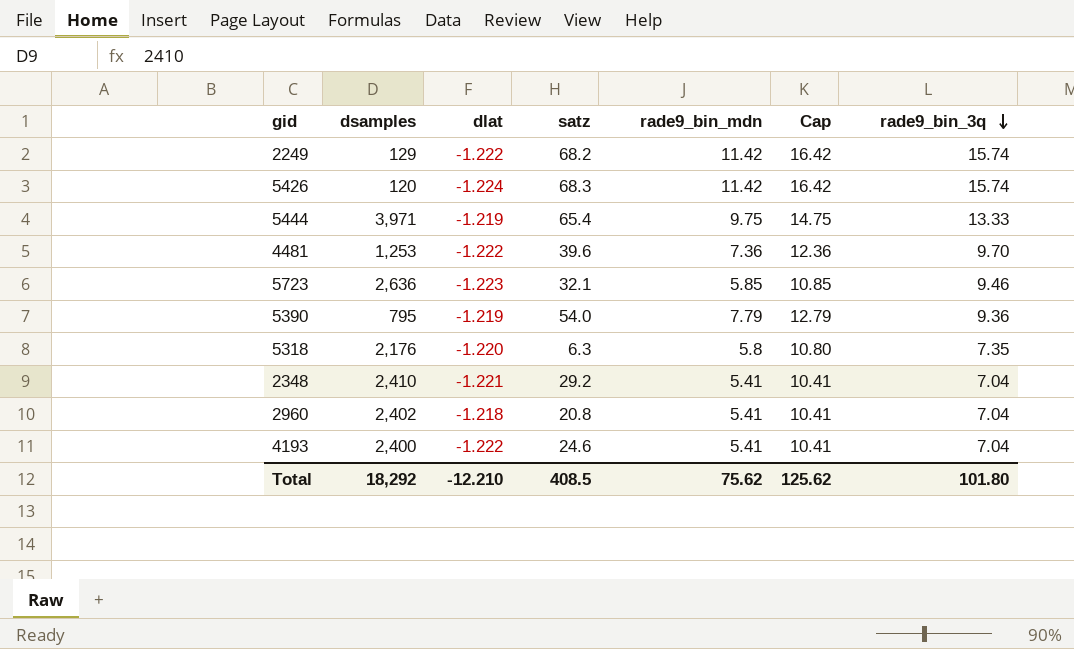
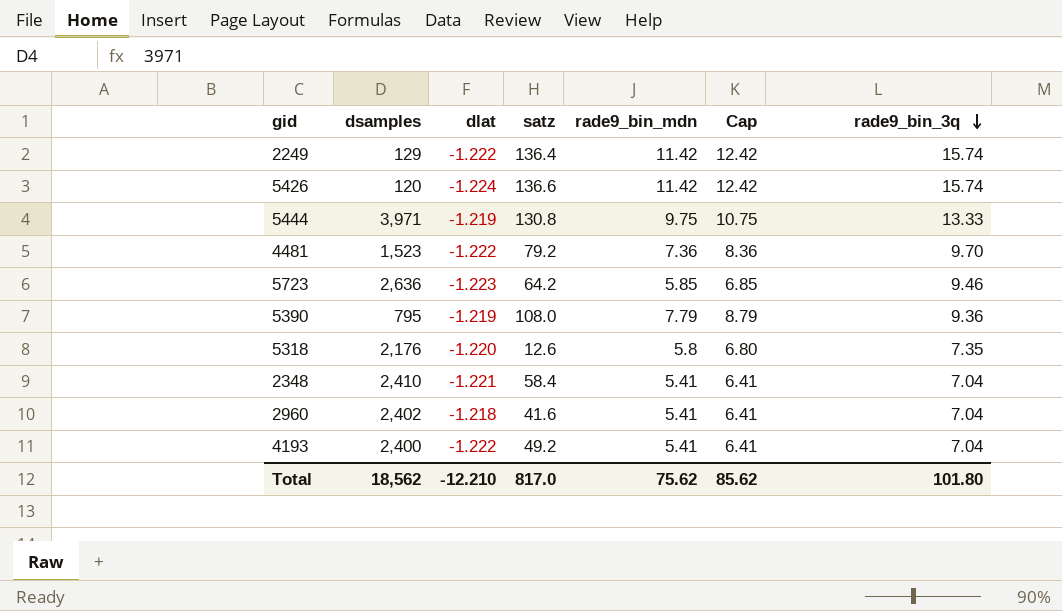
column Cap | formula: [rade9_bin_mdn] + 5 -> [rade9_bin_mdn] + 1
2249 | satz: 68.2 -> 136.4
5426 | satz: 68.3 -> 136.6
5444 | satz: 65.4 -> 130.8
4481 | dsamples: 1,253 -> 1,523
4481 | satz: 39.6 -> 79.2
5723 | satz: 32.1 -> 64.2
5390 | satz: 54.0 -> 108.0
5318 | satz: 6.3 -> 12.6
2348 | satz: 29.2 -> 58.4
2960 | satz: 20.8 -> 41.6
4193 | satz: 24.6 -> 49.2
Total | dsamples: 18,292 -> 18,562
Total | satz: 408.5 -> 817.0
Total | Cap: 125.62 -> 85.62

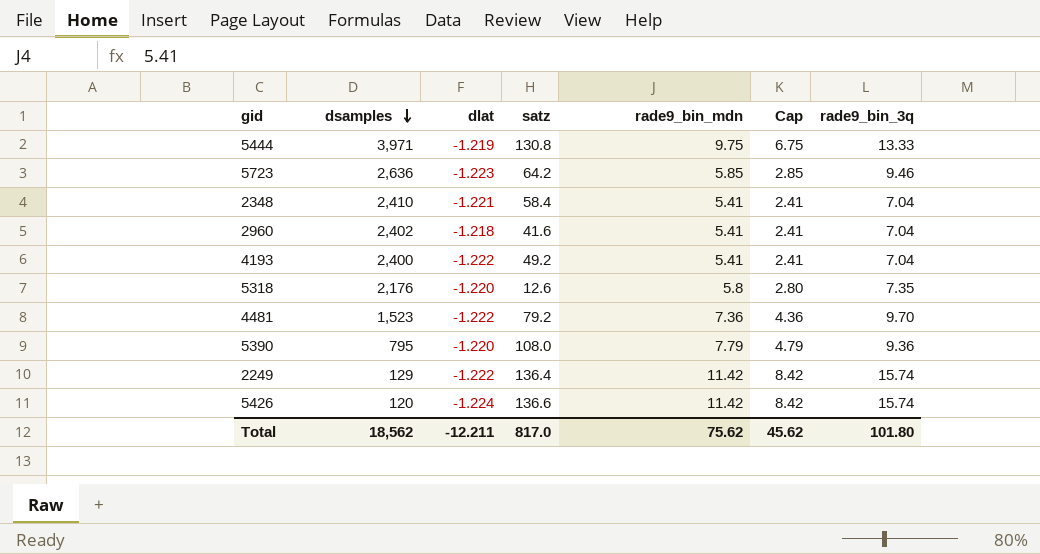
row order: rade9_bin_3q descending -> dsamples descending
column Cap | formula: [rade9_bin_mdn] + 1 -> [rade9_bin_mdn] - 3
5390 | dlat: -1.219 -> -1.220
Total | dlat: -12.210 -> -12.211
Total | Cap: 85.62 -> 45.62

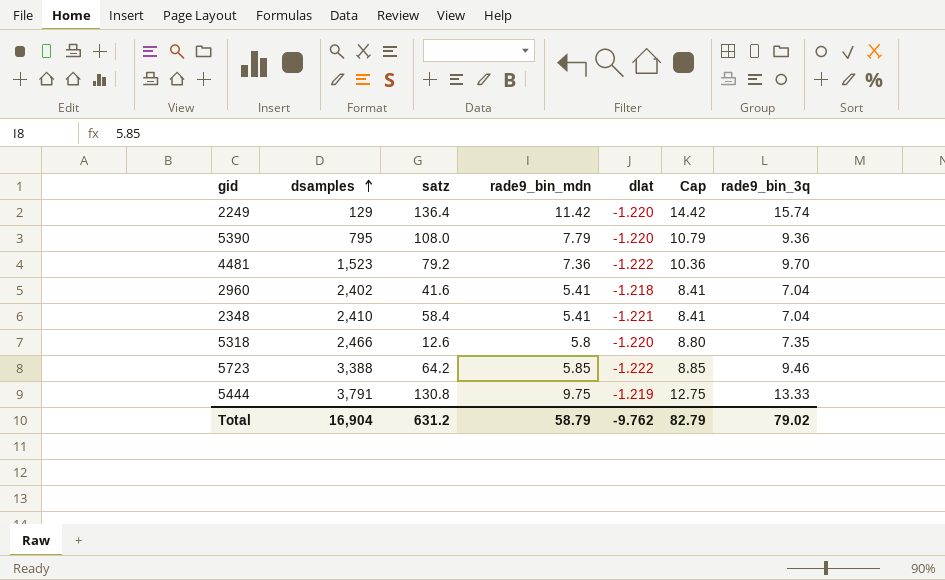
row order: dsamples descending -> dsamples ascending
column dlat | position: 3 -> 5
column Cap | formula: [rade9_bin_mdn] - 3 -> [rade9_bin_mdn] + 3
row 4193: 2,400 | -1.222 | 49.2 | 5.41 | 2.41 | 7.04 -> none
row 5426: 120 | -1.224 | 136.6 | 11.42 | 8.42 | 15.74 -> none
2249 | dlat: -1.222 -> -1.220
5318 | dsamples: 2,176 -> 2,466
5723 | dsamples: 2,636 -> 3,388
5723 | dlat: -1.223 -> -1.222
5444 | dsamples: 3,971 -> 3,791
Total | dsamples: 18,562 -> 16,904
Total | satz: 817.0 -> 631.2
Total | rade9_bin_mdn: 75.62 -> 58.79
Total | dlat: -12.211 -> -9.762
Total | Cap: 45.62 -> 82.79
Total | rade9_bin_3q: 101.80 -> 79.02

